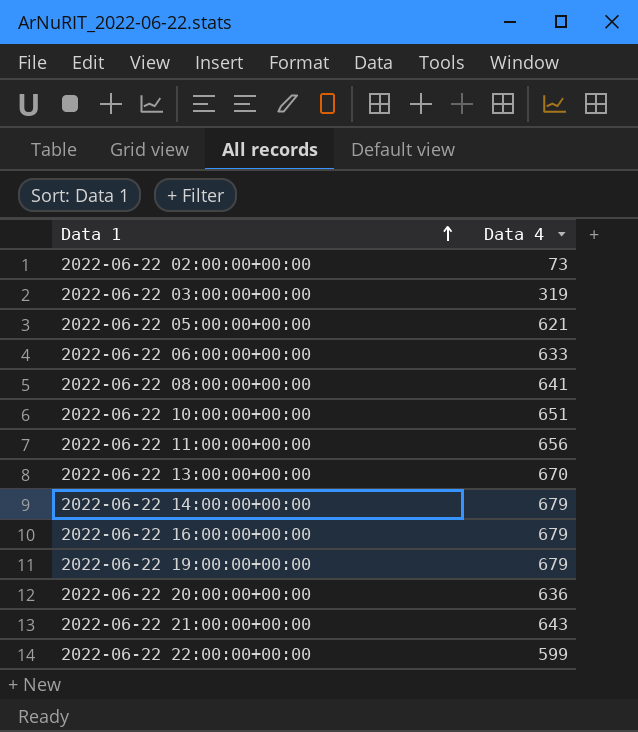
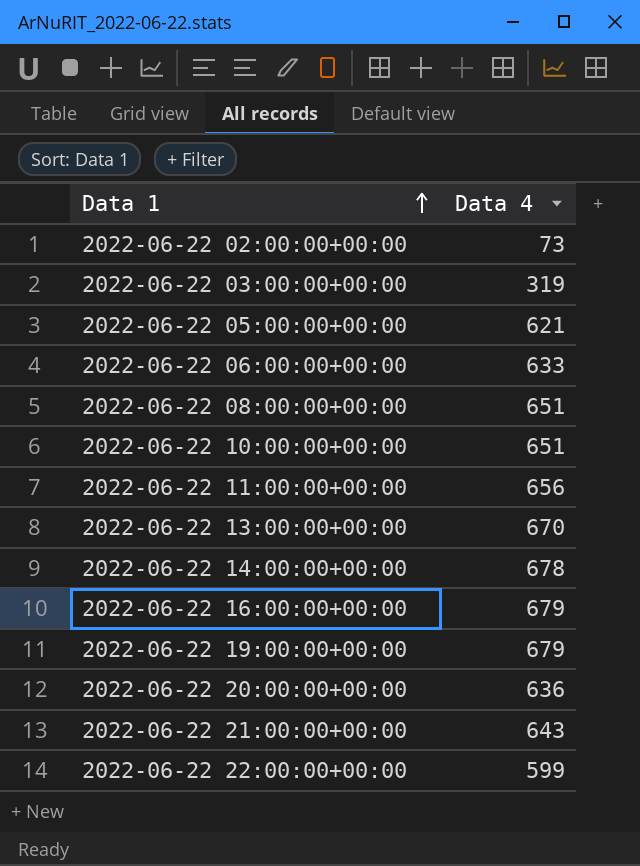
2022-06-22 08:00:00+00:00 | Data 4: 641 -> 651
2022-06-22 14:00:00+00:00 | Data 4: 679 -> 678

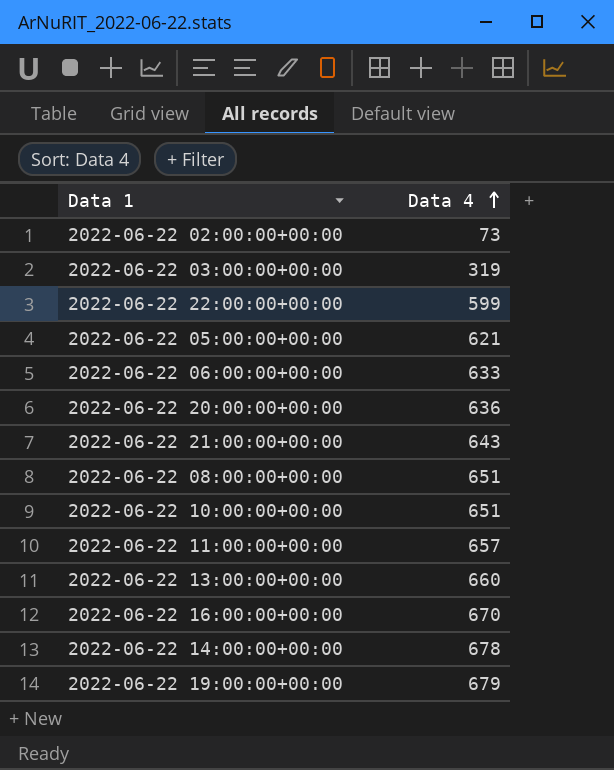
row order: Data 1 ascending -> Data 4 ascending
2022-06-22 11:00:00+00:00 | Data 4: 656 -> 657
2022-06-22 13:00:00+00:00 | Data 4: 670 -> 660
2022-06-22 16:00:00+00:00 | Data 4: 679 -> 670

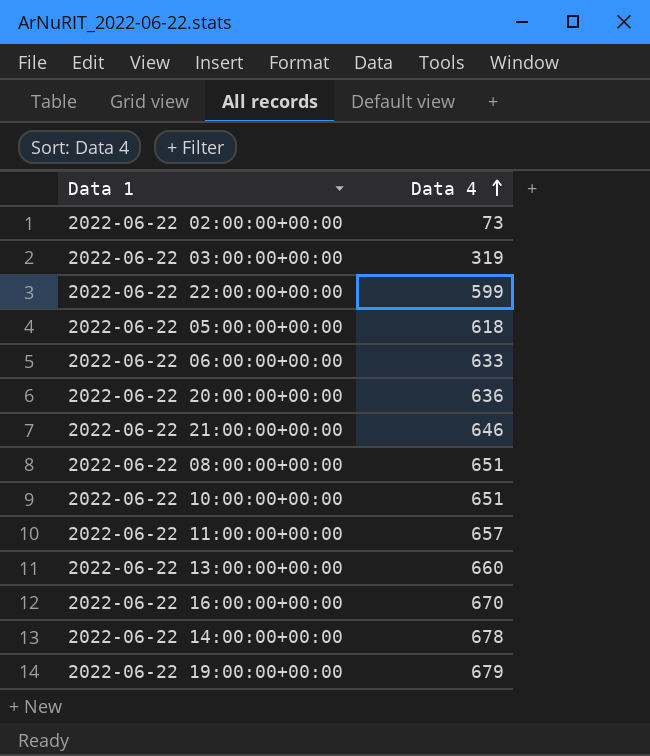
2022-06-22 05:00:00+00:00 | Data 4: 621 -> 618
2022-06-22 21:00:00+00:00 | Data 4: 643 -> 646

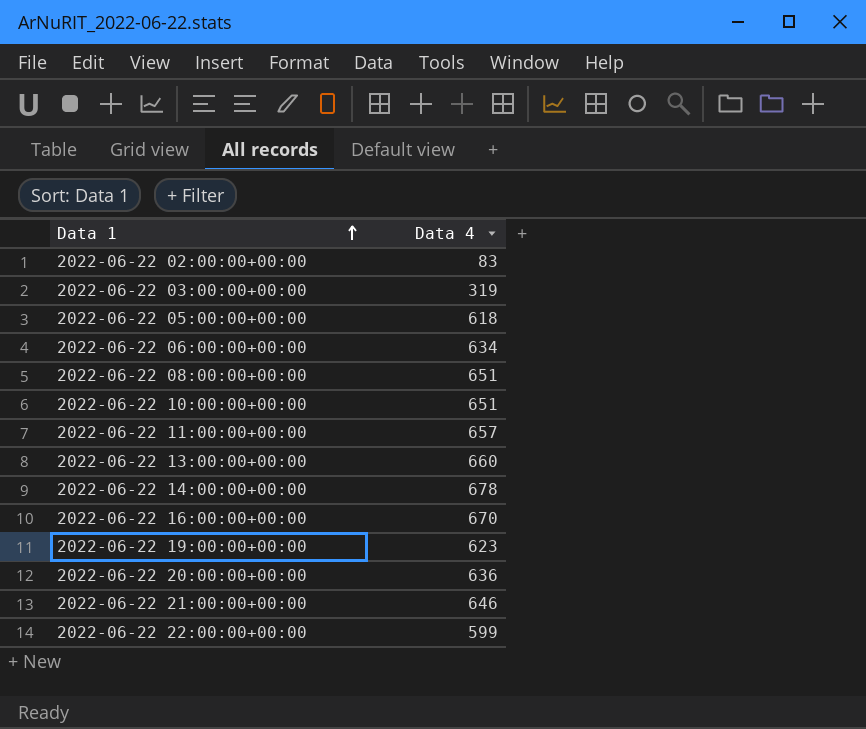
row order: Data 4 ascending -> Data 1 ascending
2022-06-22 02:00:00+00:00 | Data 4: 73 -> 83
2022-06-22 06:00:00+00:00 | Data 4: 633 -> 634
2022-06-22 19:00:00+00:00 | Data 4: 679 -> 623

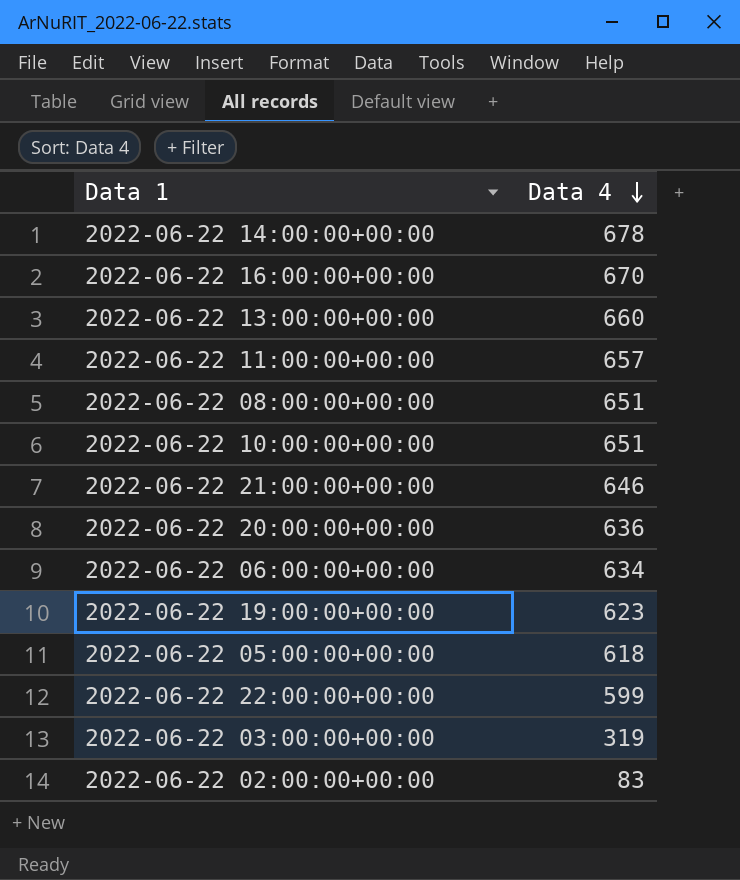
row order: Data 1 ascending -> Data 4 descending

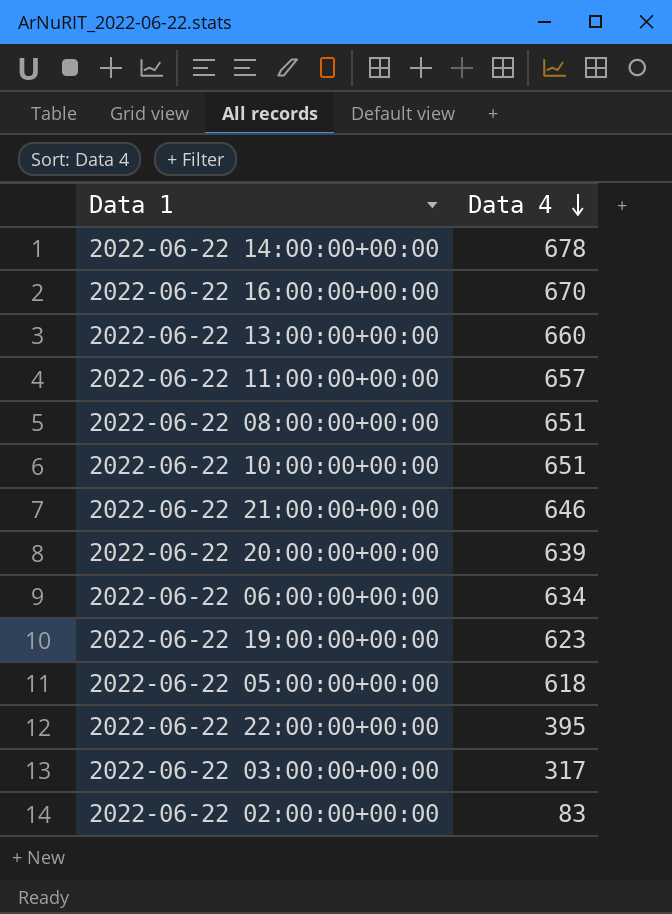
2022-06-22 20:00:00+00:00 | Data 4: 636 -> 639
2022-06-22 22:00:00+00:00 | Data 4: 599 -> 395
2022-06-22 03:00:00+00:00 | Data 4: 319 -> 317

